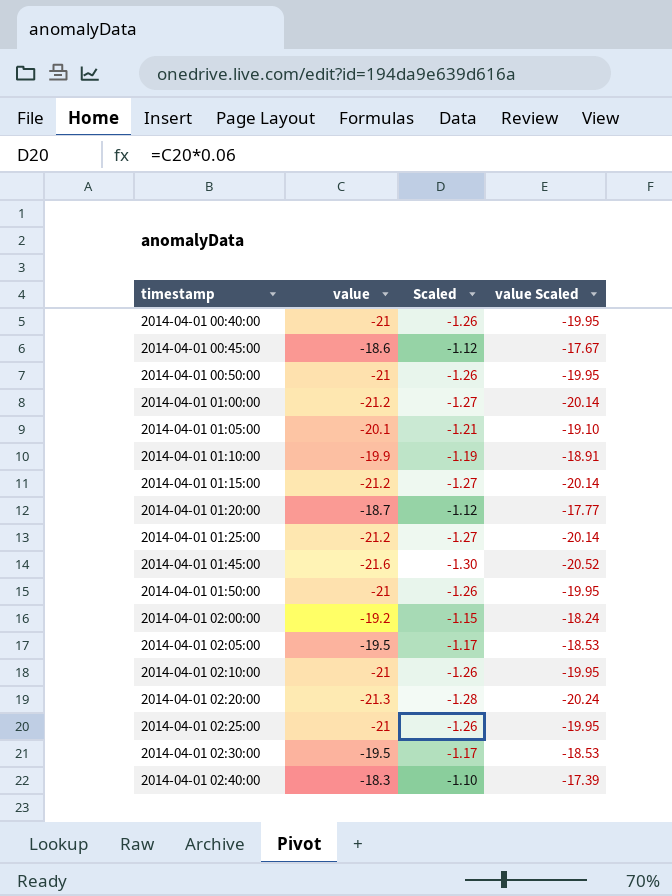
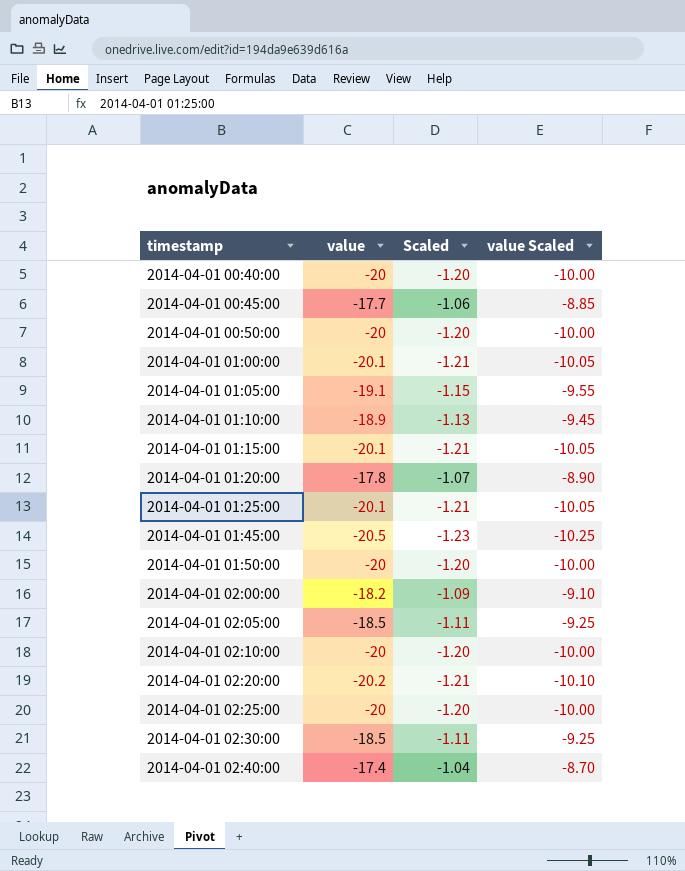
column value Scaled | formula: [value] * 0.95 -> [value] * 0.5
2014-04-01 00:40:00 | value: -21 -> -20
2014-04-01 00:40:00 | Scaled: -1.26 -> -1.20
2014-04-01 00:45:00 | value: -18.6 -> -17.7
2014-04-01 00:45:00 | Scaled: -1.12 -> -1.06
2014-04-01 00:50:00 | value: -21 -> -20
2014-04-01 00:50:00 | Scaled: -1.26 -> -1.20
2014-04-01 01:00:00 | value: -21.2 -> -20.1
2014-04-01 01:00:00 | Scaled: -1.27 -> -1.21
2014-04-01 01:05:00 | value: -20.1 -> -19.1
2014-04-01 01:05:00 | Scaled: -1.21 -> -1.15
2014-04-01 01:10:00 | value: -19.9 -> -18.9
2014-04-01 01:10:00 | Scaled: -1.19 -> -1.13
2014-04-01 01:15:00 | value: -21.2 -> -20.1
2014-04-01 01:15:00 | Scaled: -1.27 -> -1.21
2014-04-01 01:20:00 | value: -18.7 -> -17.8
2014-04-01 01:20:00 | Scaled: -1.12 -> -1.07
2014-04-01 01:25:00 | value: -21.2 -> -20.1
2014-04-01 01:25:00 | Scaled: -1.27 -> -1.21
2014-04-01 01:45:00 | value: -21.6 -> -20.5
2014-04-01 01:45:00 | Scaled: -1.30 -> -1.23
2014-04-01 01:50:00 | value: -21 -> -20
2014-04-01 01:50:00 | Scaled: -1.26 -> -1.20
2014-04-01 02:00:00 | value: -19.2 -> -18.2
2014-04-01 02:00:00 | Scaled: -1.15 -> -1.09
2014-04-01 02:05:00 | value: -19.5 -> -18.5
2014-04-01 02:05:00 | Scaled: -1.17 -> -1.11
2014-04-01 02:10:00 | value: -21 -> -20
2014-04-01 02:10:00 | Scaled: -1.26 -> -1.20
2014-04-01 02:20:00 | value: -21.3 -> -20.2
2014-04-01 02:20:00 | Scaled: -1.28 -> -1.21
2014-04-01 02:25:00 | value: -21 -> -20
2014-04-01 02:25:00 | Scaled: -1.26 -> -1.20
2014-04-01 02:30:00 | value: -19.5 -> -18.5
2014-04-01 02:30:00 | Scaled: -1.17 -> -1.11
2014-04-01 02:40:00 | value: -18.3 -> -17.4
2014-04-01 02:40:00 | Scaled: -1.10 -> -1.04

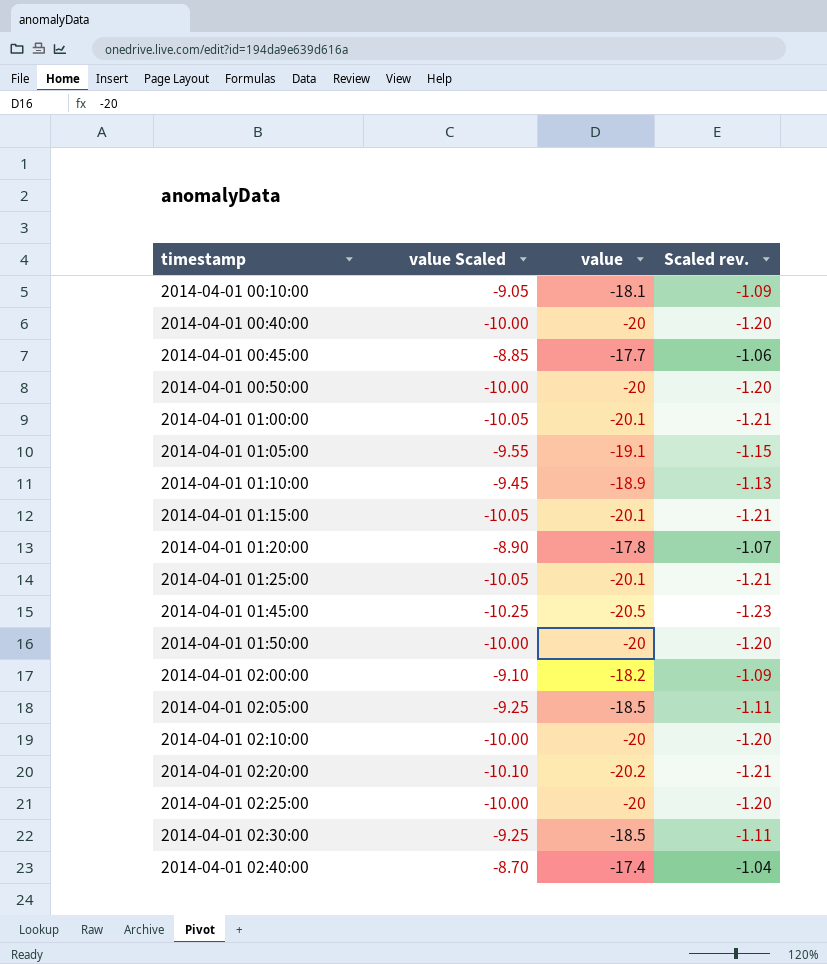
column value Scaled | position: 4 -> 2
column name: Scaled -> Scaled rev.
row 2014-04-01 00:10:00: none -> -9.05 | -18.1 | -1.09

